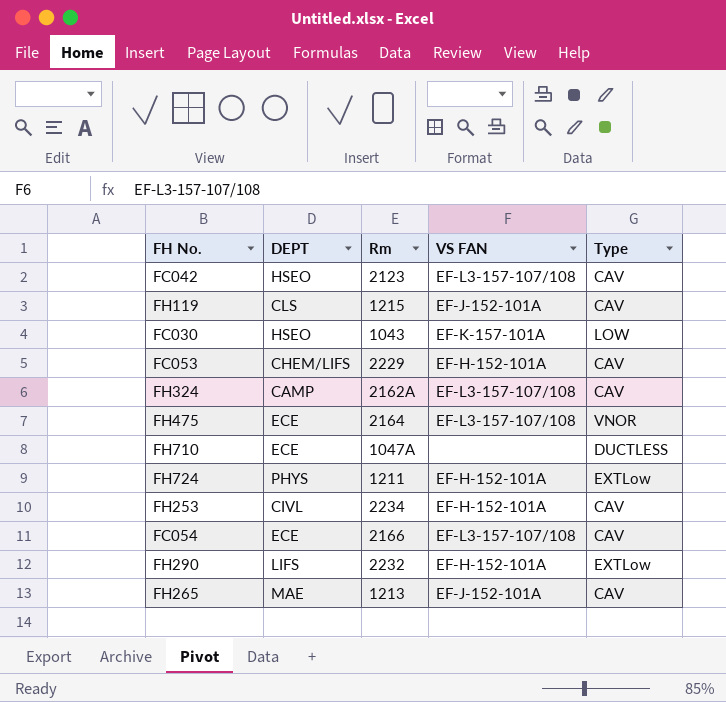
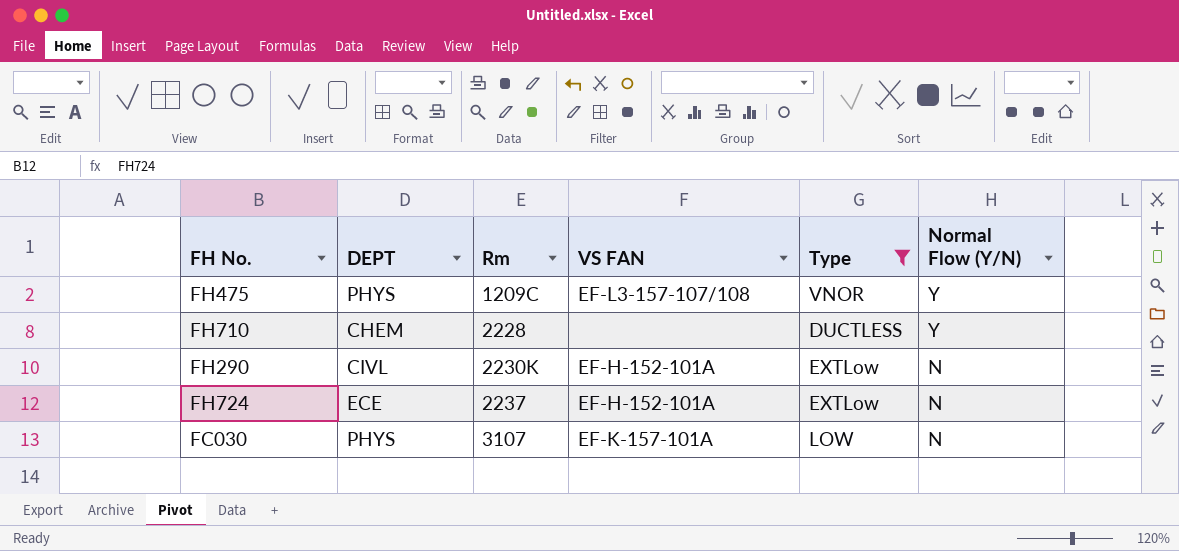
filter: none -> Type != CAV
row order: none -> Rm ascending
column Normal Flow (Y/N) | position: none -> 6
FH475 | DEPT: ECE -> PHYS
FH475 | Rm: 2164 -> 1209C
FH710 | DEPT: ECE -> CHEM
FH710 | Rm: 1047A -> 2228
FH290 | DEPT: LIFS -> CIVL
FH290 | Rm: 2232 -> 2230K
FH724 | DEPT: PHYS -> ECE
FH724 | Rm: 1211 -> 2237
FC030 | DEPT: HSEO -> PHYS
FC030 | Rm: 1043 -> 3107

